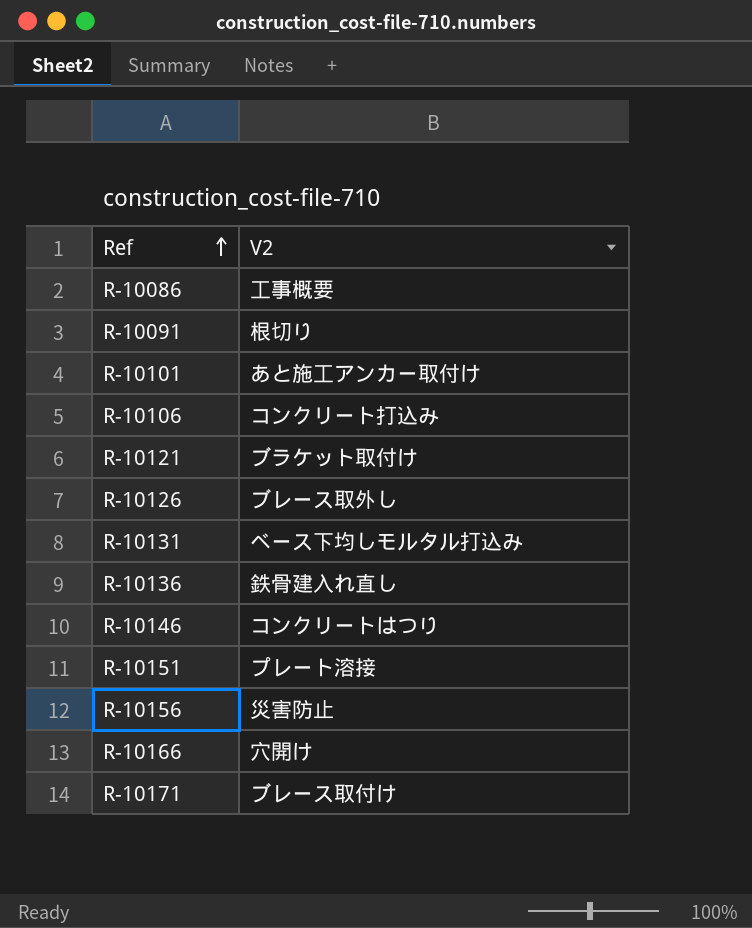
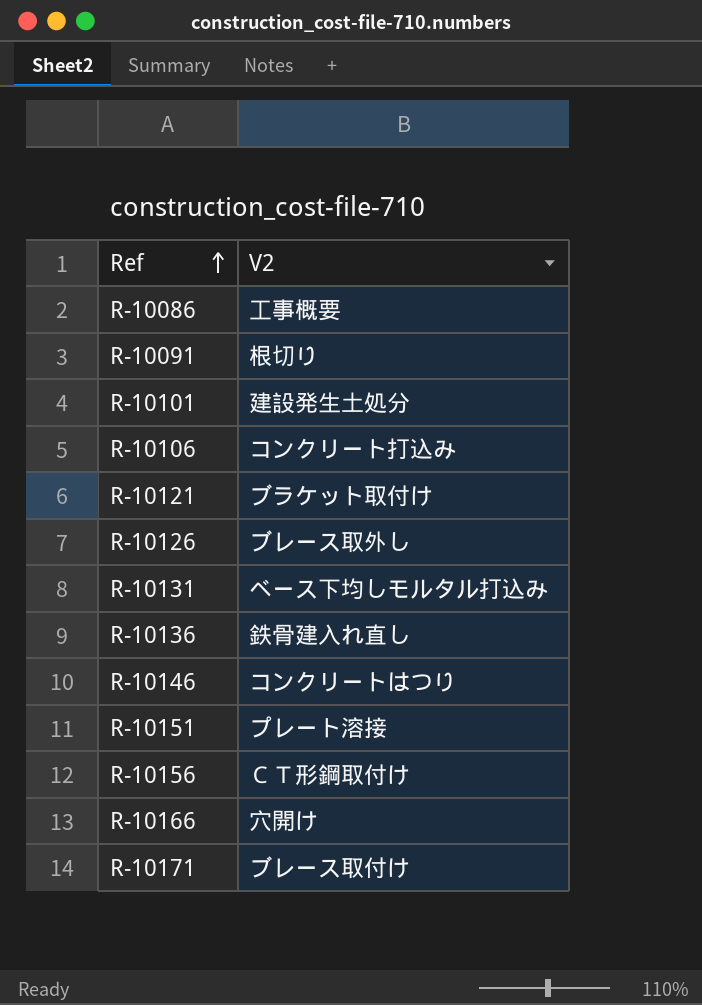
R-10101 | V2: あと施工アンカー取付け -> 建設発生土処分
R-10156 | V2: 災害防止 -> ＣＴ形鋼取付け

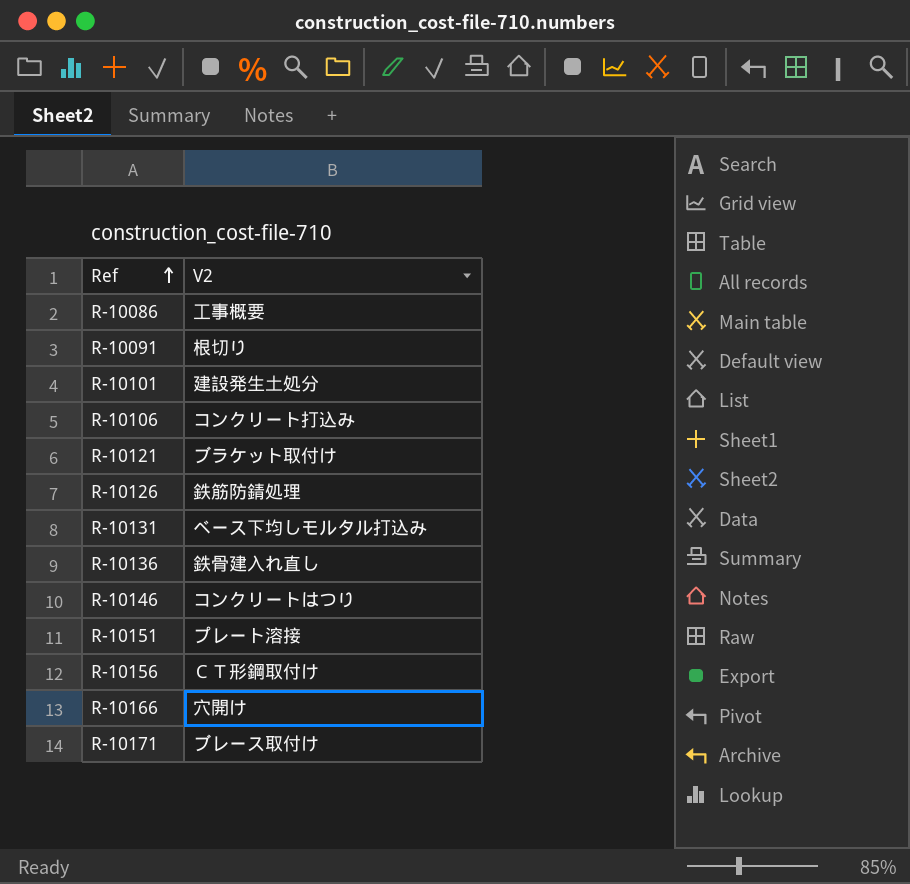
R-10126 | V2: ブレース取外し -> 鉄筋防錆処理

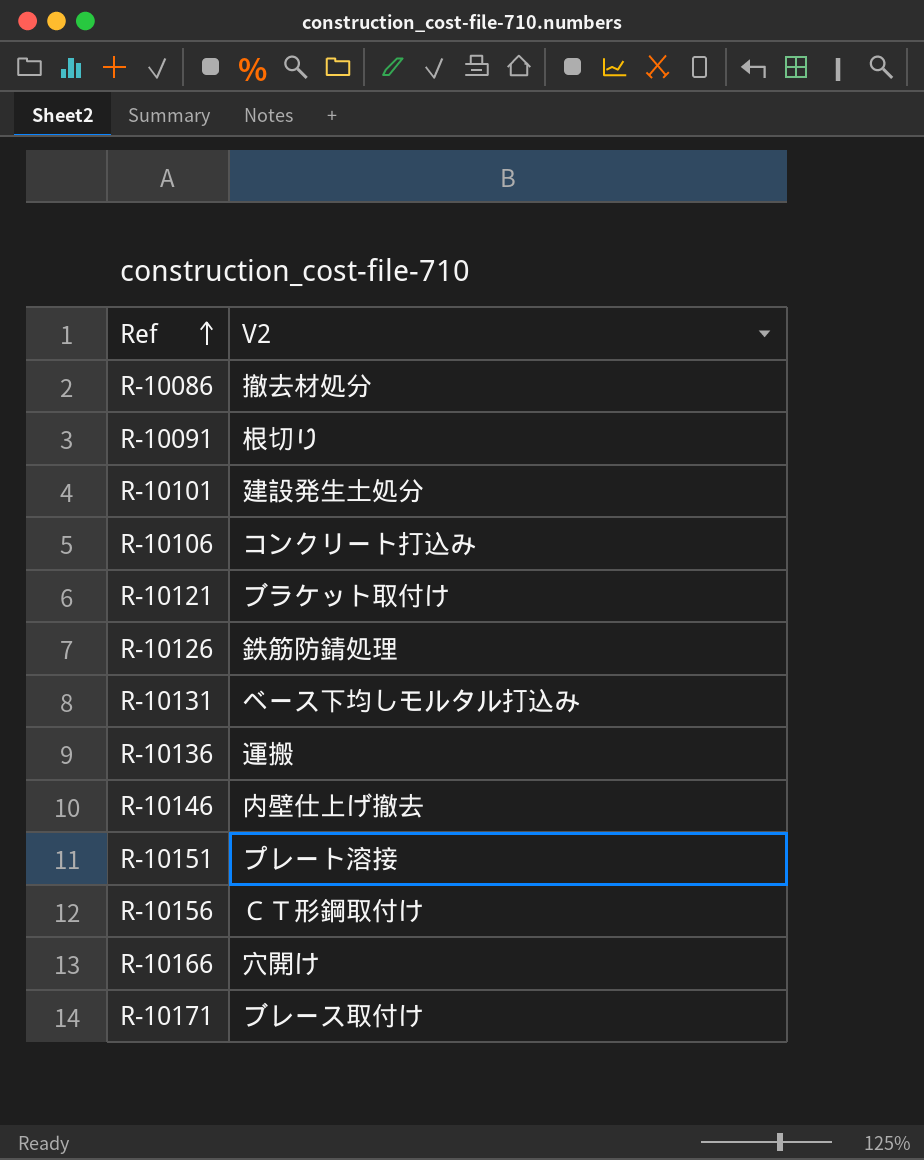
R-10086 | V2: 工事概要 -> 撤去材処分
R-10136 | V2: 鉄骨建入れ直し -> 運搬
R-10146 | V2: コンクリートはつり -> 内壁仕上げ撤去

